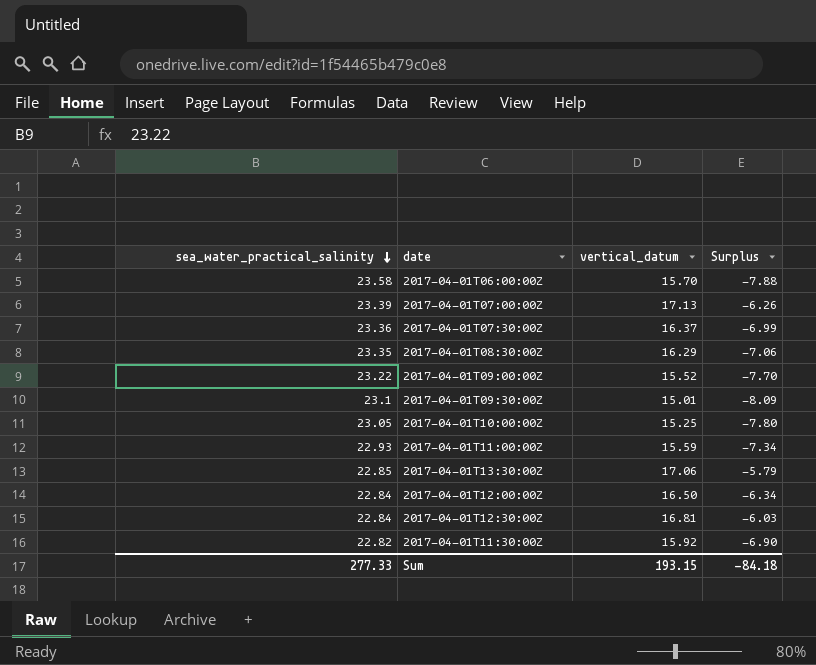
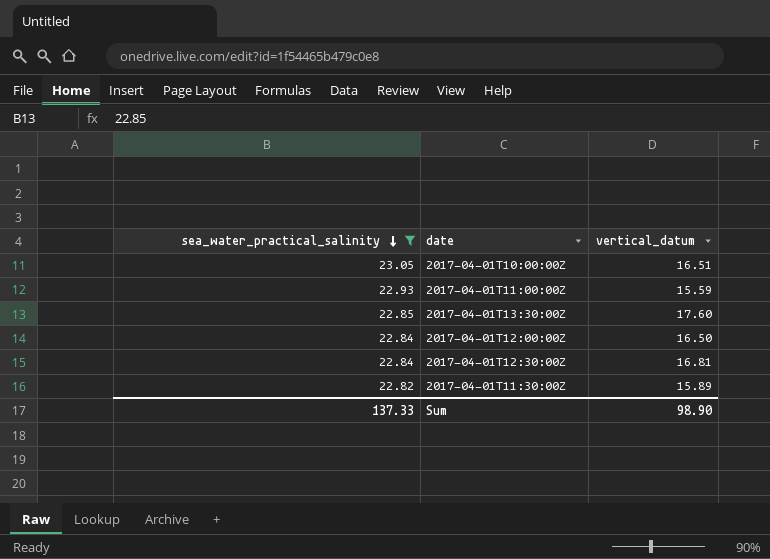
filter: none -> sea_water_practical_salinity <= 23.05
column Surplus | formula: [vertical_datum] - [sea_water_practical_salinity] -> none
2017-04-01T10:00:00Z | vertical_datum: 15.25 -> 16.51
2017-04-01T13:30:00Z | vertical_datum: 17.06 -> 17.60
2017-04-01T11:30:00Z | vertical_datum: 15.92 -> 15.89
Sum | sea_water_practical_salinity: 277.33 -> 137.33
Sum | vertical_datum: 193.15 -> 98.90

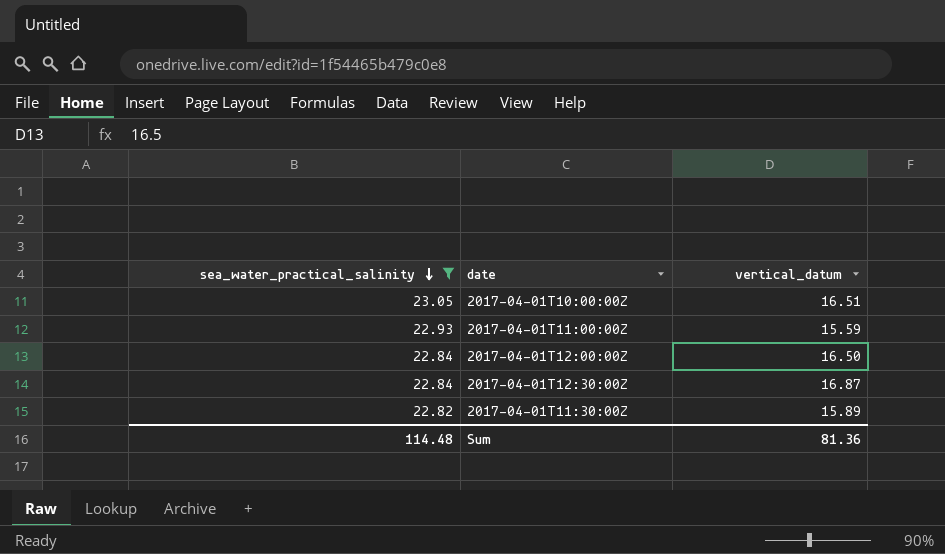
row 2017-04-01T13:30:00Z: 22.85 | 17.60 -> none
2017-04-01T12:30:00Z | vertical_datum: 16.81 -> 16.87
Sum | sea_water_practical_salinity: 137.33 -> 114.48
Sum | vertical_datum: 98.90 -> 81.36

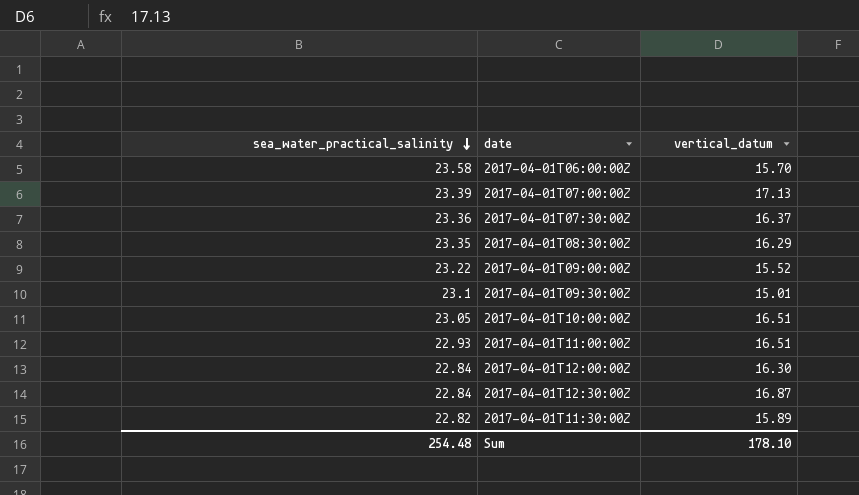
filter: sea_water_practical_salinity <= 23.05 -> none
2017-04-01T11:00:00Z | vertical_datum: 15.59 -> 16.51
2017-04-01T12:00:00Z | vertical_datum: 16.50 -> 16.30
Sum | sea_water_practical_salinity: 114.48 -> 254.48
Sum | vertical_datum: 81.36 -> 178.10

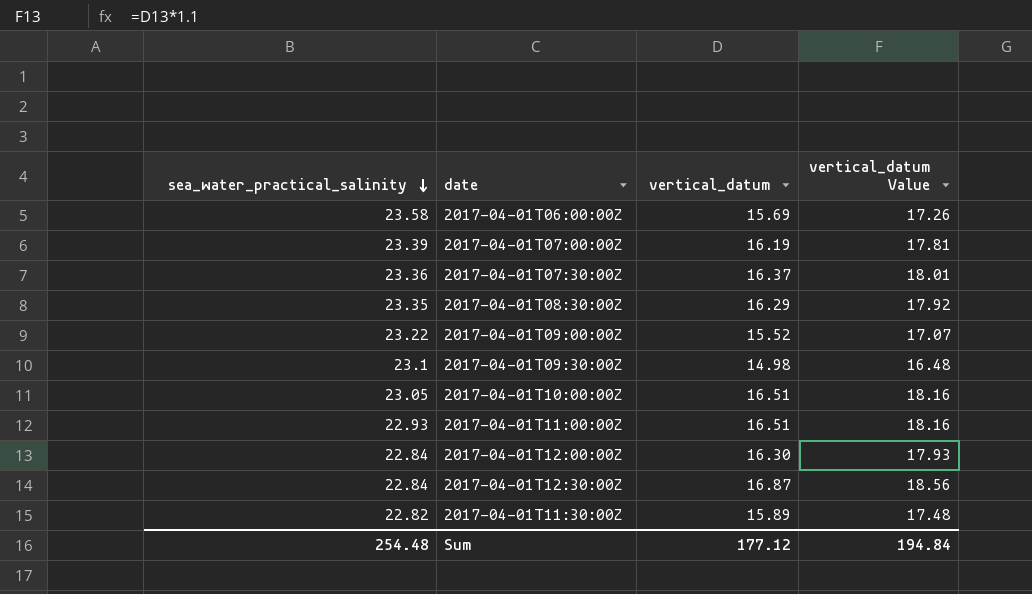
column vertical_datum Value | formula: none -> [vertical_datum] * 1.1
2017-04-01T06:00:00Z | vertical_datum: 15.70 -> 15.69
2017-04-01T07:00:00Z | vertical_datum: 17.13 -> 16.19
2017-04-01T09:30:00Z | vertical_datum: 15.01 -> 14.98
Sum | vertical_datum: 178.10 -> 177.12

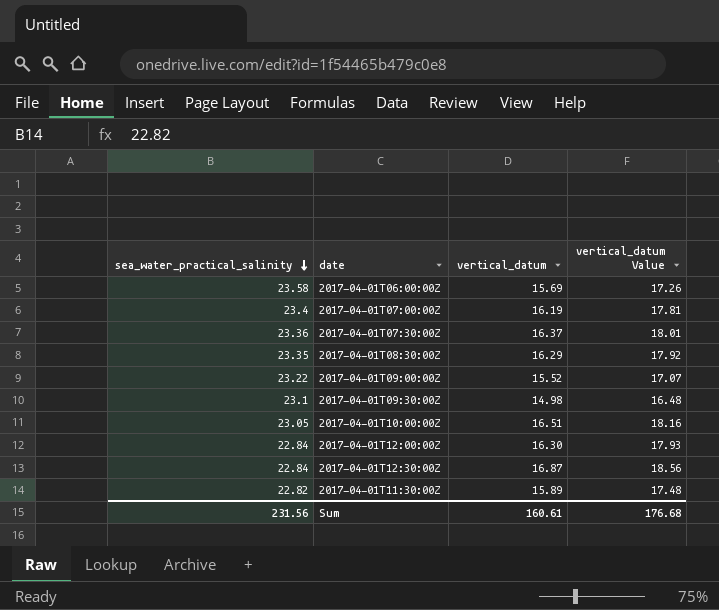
row 2017-04-01T11:00:00Z: 22.93 | 16.51 | 18.16 -> none
2017-04-01T07:00:00Z | sea_water_practical_salinity: 23.39 -> 23.4
Sum | sea_water_practical_salinity: 254.48 -> 231.56
Sum | vertical_datum: 177.12 -> 160.61
Sum | vertical_datum Value: 194.84 -> 176.68

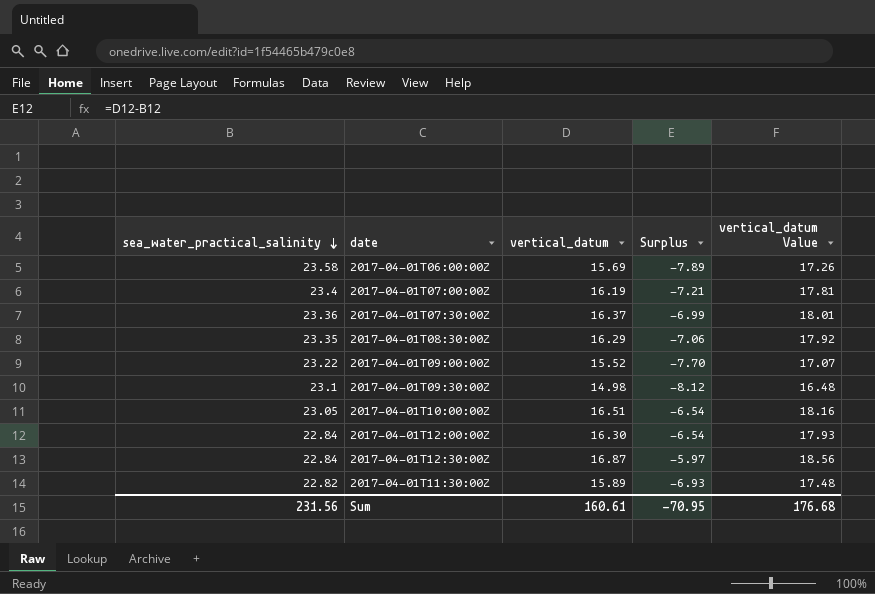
column Surplus | formula: none -> [vertical_datum] - [sea_water_practical_salinity]

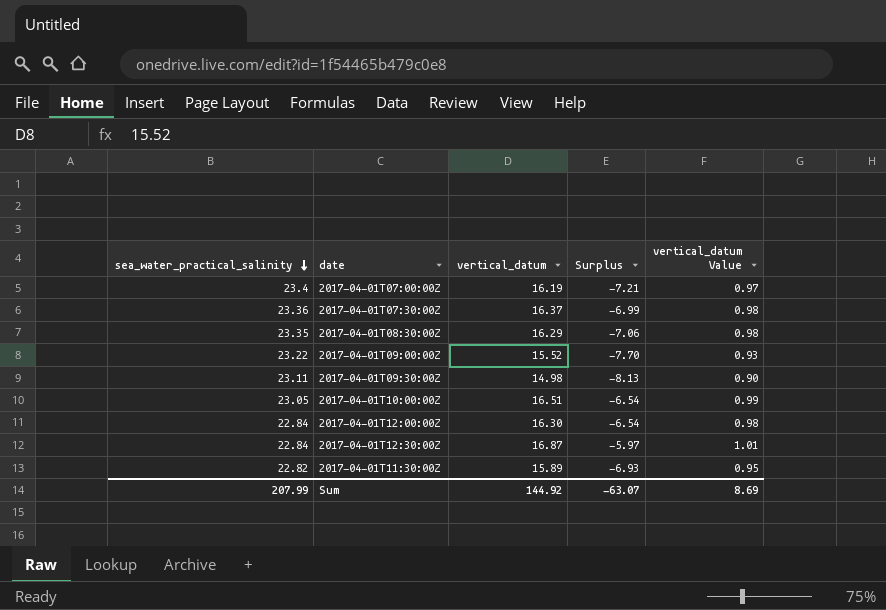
column vertical_datum Value | formula: [vertical_datum] * 1.1 -> [vertical_datum] * 0.06
row 2017-04-01T06:00:00Z: 23.58 | 15.69 | -7.89 | 17.26 -> none
2017-04-01T09:30:00Z | sea_water_practical_salinity: 23.1 -> 23.11
2017-04-01T09:30:00Z | Surplus: -8.12 -> -8.13
Sum | sea_water_practical_salinity: 231.56 -> 207.99
Sum | vertical_datum: 160.61 -> 144.92
Sum | Surplus: -70.95 -> -63.07
Sum | vertical_datum Value: 176.68 -> 8.69

